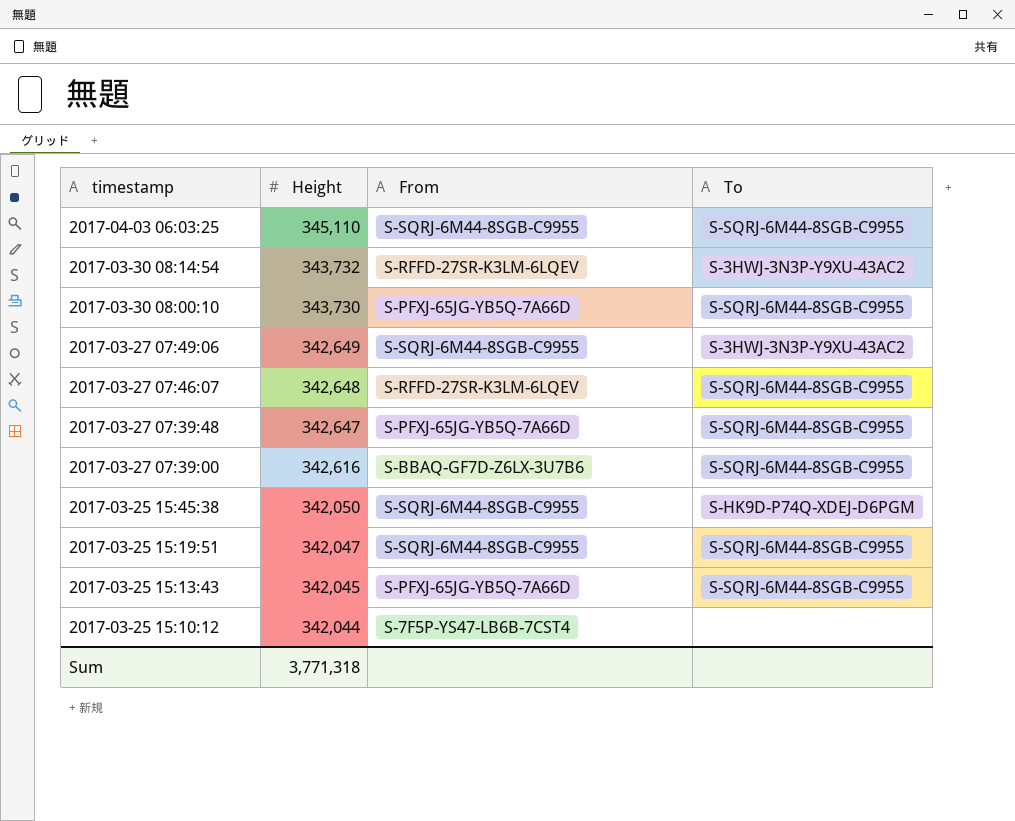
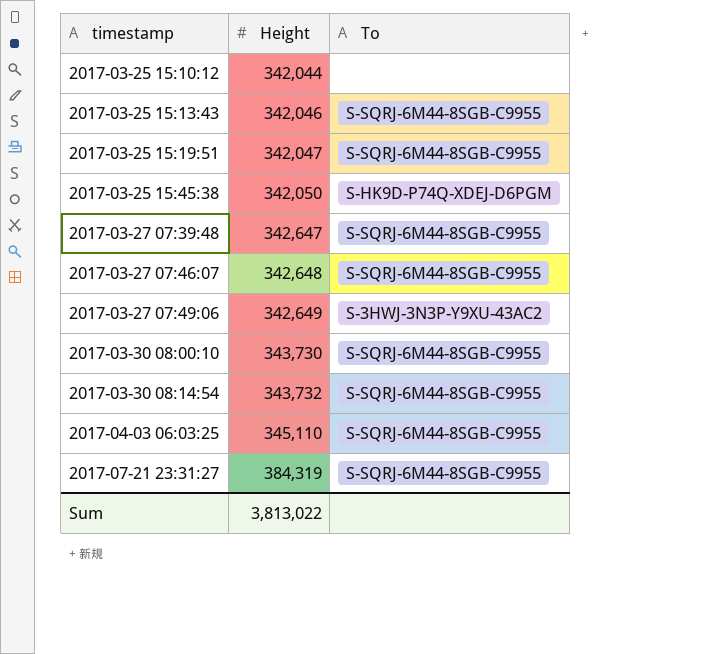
row order: timestamp descending -> timestamp ascending
column From | position: 3 -> none
row 2017-03-27 07:39:00: 342,616 | S-BBAQ-GF7D-Z6LX-3U7B6 | S-SQRJ-6M44-8SGB-C9955 -> none
2017-03-25 15:13:43 | Height: 342,045 -> 342,046
2017-03-30 08:14:54 | To: S-3HWJ-3N3P-Y9XU-43AC2 -> S-SQRJ-6M44-8SGB-C9955
row 2017-07-21 23:31:27: none -> 384,319 | S-SQRJ-6M44-8SGB-C9955
Sum | Height: 3,771,318 -> 3,813,022

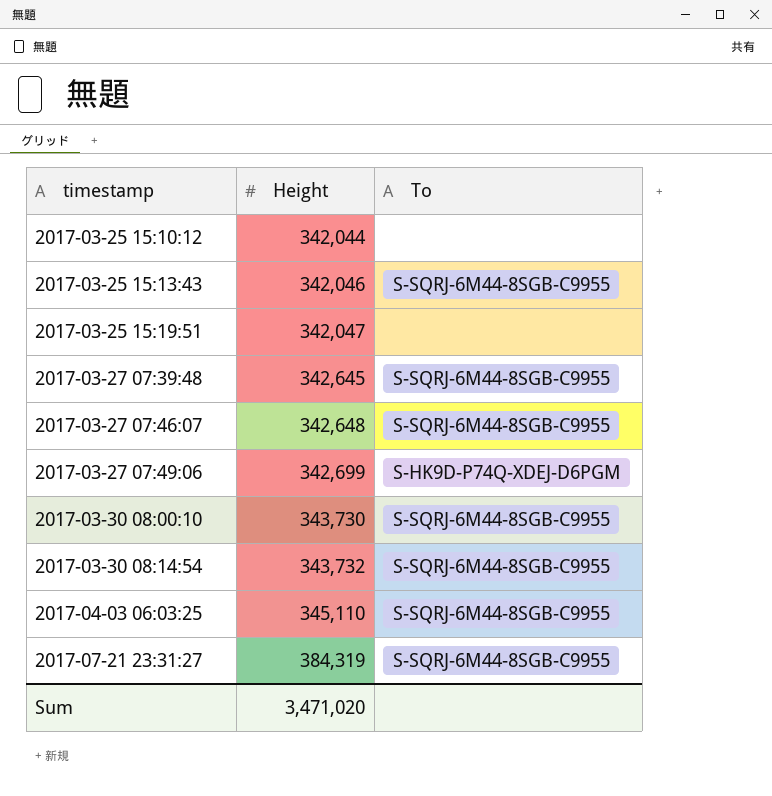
row 2017-03-25 15:45:38: 342,050 | S-HK9D-P74Q-XDEJ-D6PGM -> none
2017-03-25 15:19:51 | To: S-SQRJ-6M44-8SGB-C9955 -> none
2017-03-27 07:39:48 | Height: 342,647 -> 342,645
2017-03-27 07:49:06 | Height: 342,649 -> 342,699
2017-03-27 07:49:06 | To: S-3HWJ-3N3P-Y9XU-43AC2 -> S-HK9D-P74Q-XDEJ-D6PGM
Sum | Height: 3,813,022 -> 3,471,020

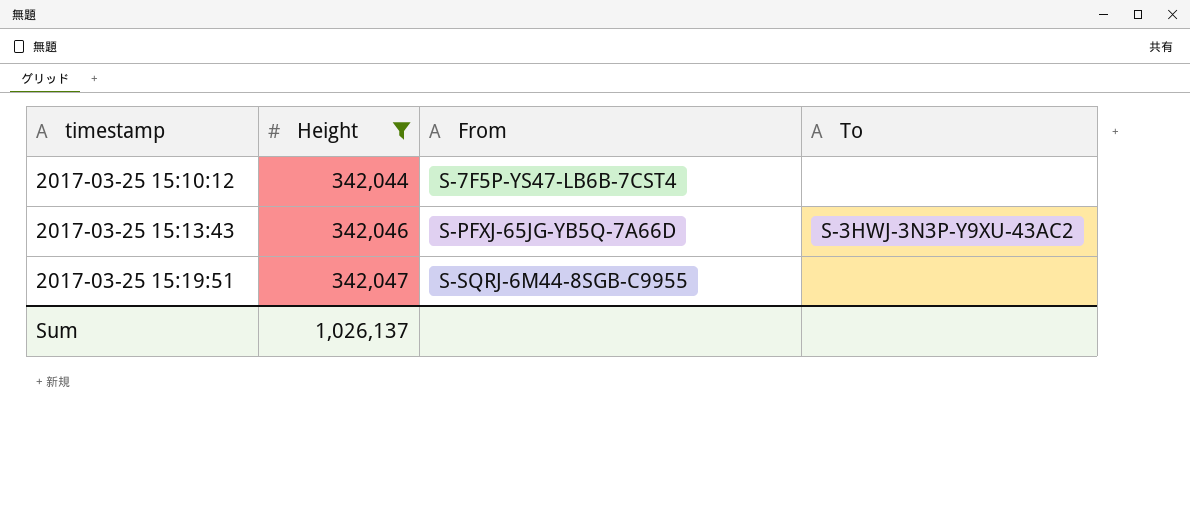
filter: none -> Height <= 342,047
column From | position: none -> 3
2017-03-25 15:13:43 | To: S-SQRJ-6M44-8SGB-C9955 -> S-3HWJ-3N3P-Y9XU-43AC2
Sum | Height: 3,471,020 -> 1,026,137

